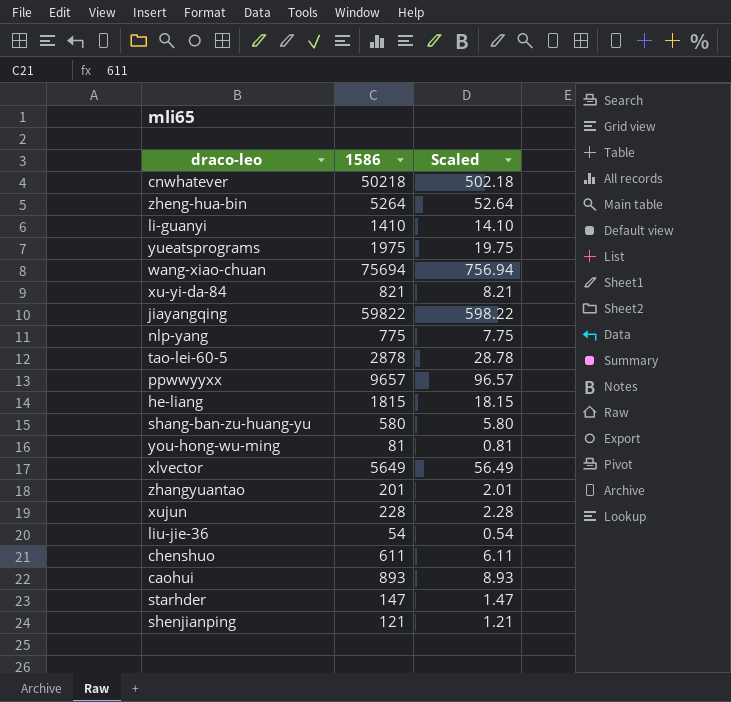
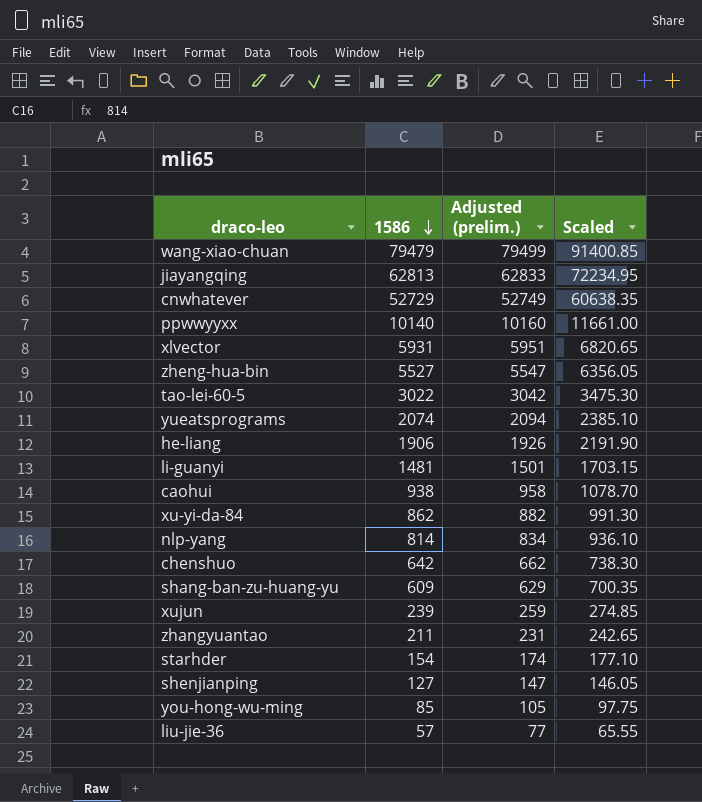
row order: none -> 1586 descending
column Adjusted (prelim.) | formula: none -> [1586] + 20
column Scaled | formula: [1586] * 0.01 -> [1586] * 1.15
wang-xiao-chuan | 1586: 75694 -> 79479
jiayangqing | 1586: 59822 -> 62813
cnwhatever | 1586: 50218 -> 52729
ppwwyyxx | 1586: 9657 -> 10140
xlvector | 1586: 5649 -> 5931
zheng-hua-bin | 1586: 5264 -> 5527
tao-lei-60-5 | 1586: 2878 -> 3022
yueatsprograms | 1586: 1975 -> 2074
he-liang | 1586: 1815 -> 1906
li-guanyi | 1586: 1410 -> 1481
caohui | 1586: 893 -> 938
xu-yi-da-84 | 1586: 821 -> 862
nlp-yang | 1586: 775 -> 814
chenshuo | 1586: 611 -> 642
shang-ban-zu-huang-yu | 1586: 580 -> 609
xujun | 1586: 228 -> 239
zhangyuantao | 1586: 201 -> 211
starhder | 1586: 147 -> 154
shenjianping | 1586: 121 -> 127
you-hong-wu-ming | 1586: 81 -> 85
liu-jie-36 | 1586: 54 -> 57

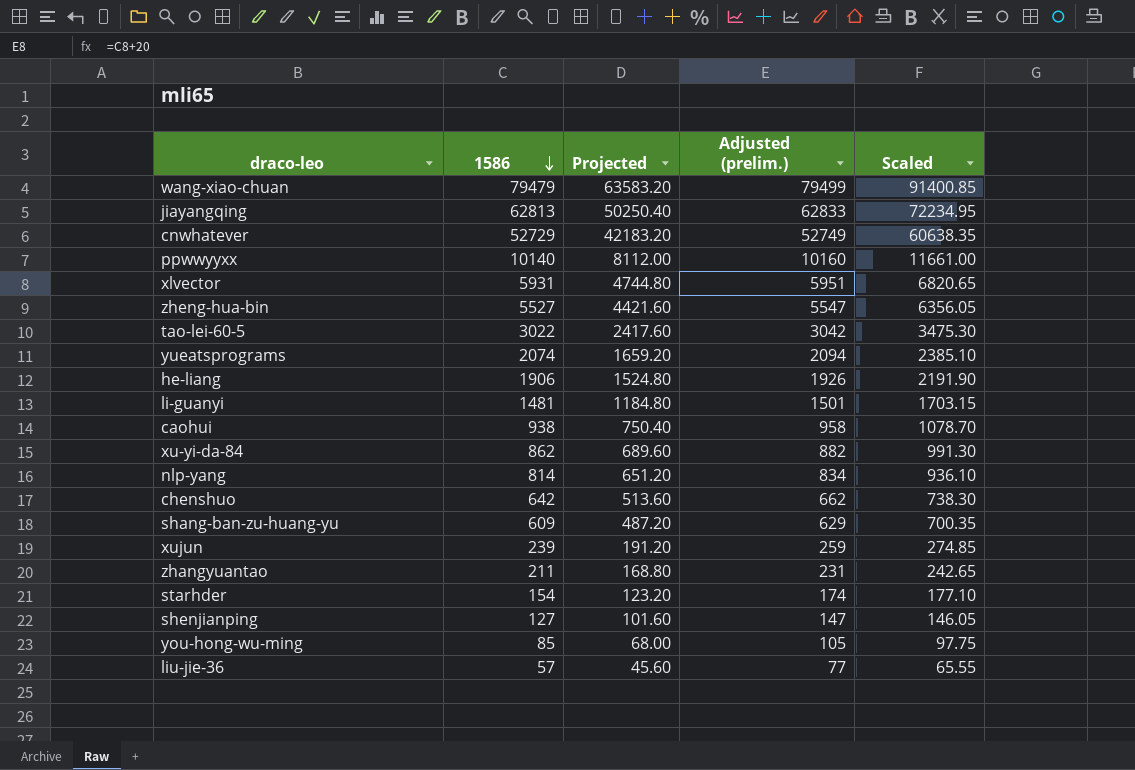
column Projected | formula: none -> [1586] * 0.8

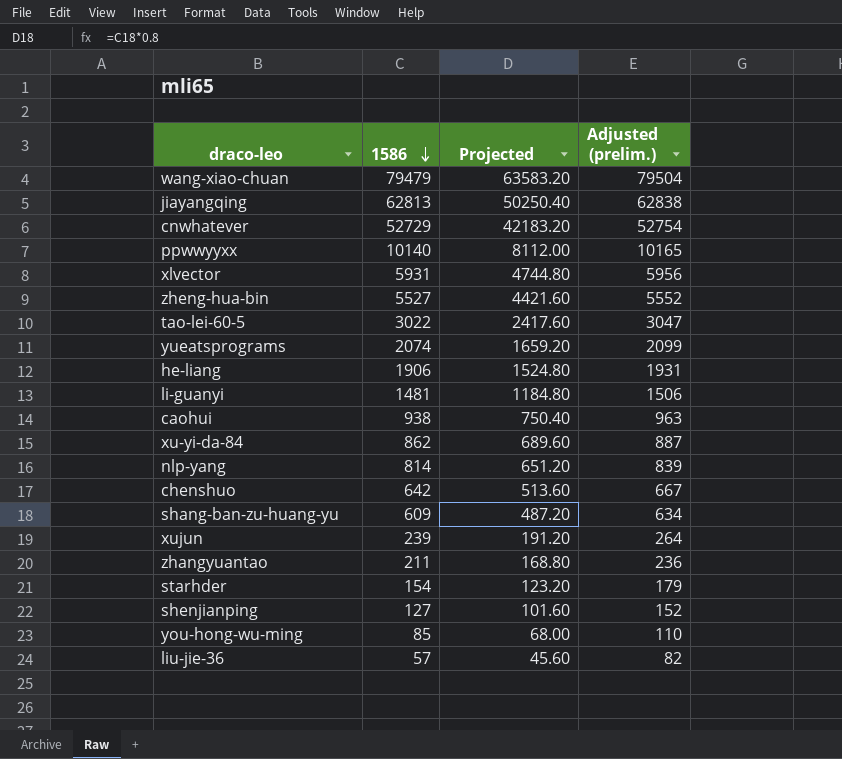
column Scaled | formula: [1586] * 1.15 -> none
column Adjusted (prelim.) | formula: [1586] + 20 -> [1586] + 25

